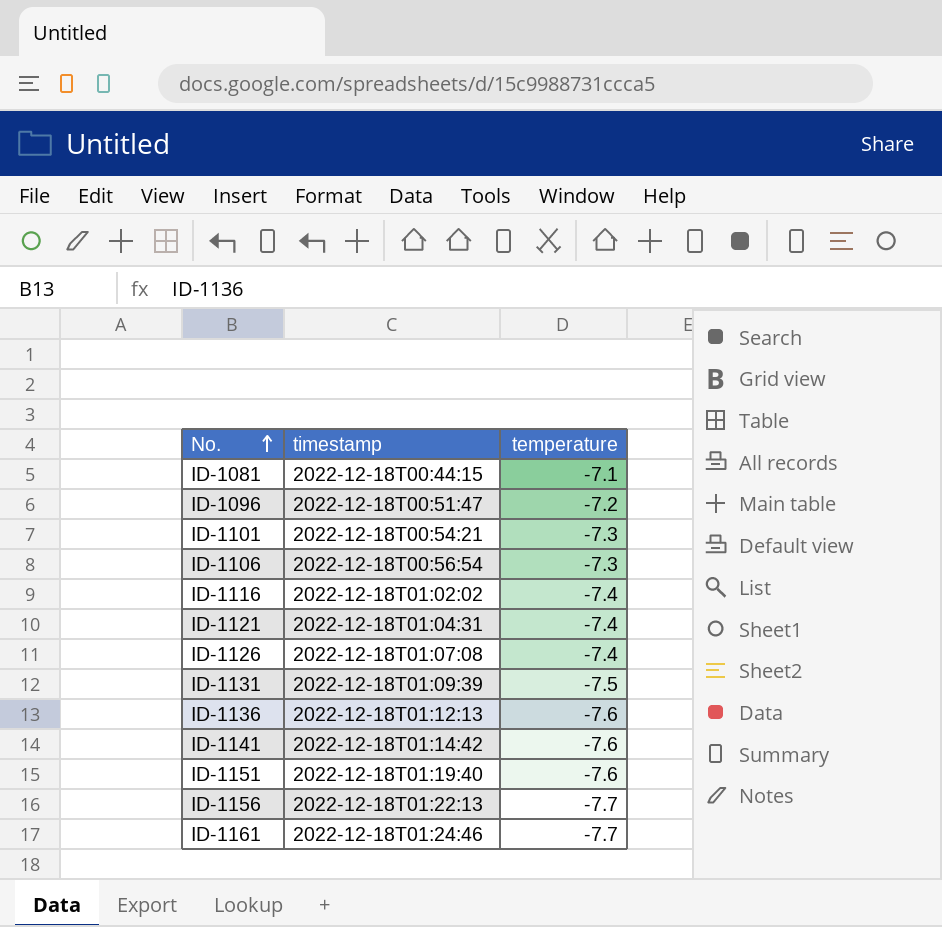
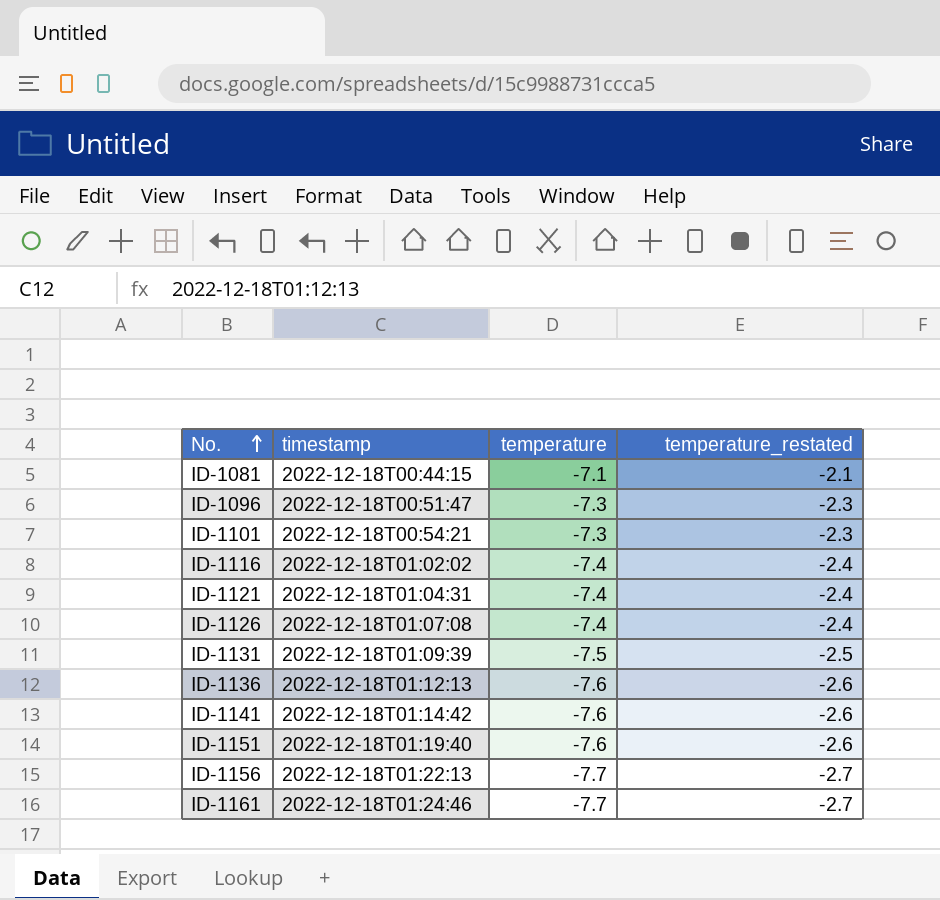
column temperature_restated | formula: none -> [temperature] + 5
row ID-1106: 2022-12-18T00:56:54 | -7.3 -> none
ID-1096 | temperature: -7.2 -> -7.3

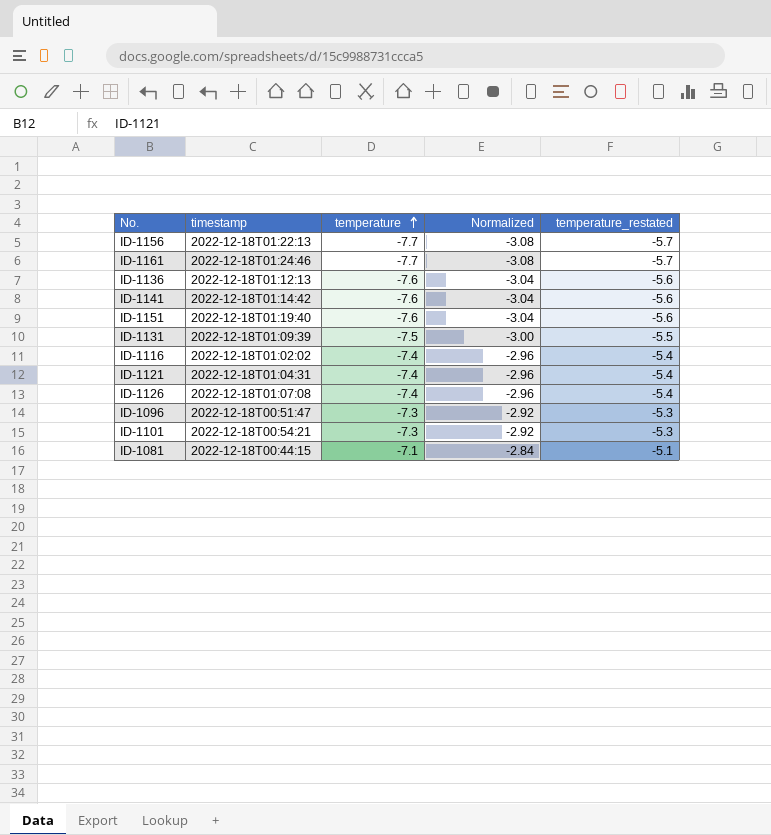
row order: No. ascending -> temperature ascending
column Normalized | formula: none -> [temperature] * 0.4
column temperature_restated | formula: [temperature] + 5 -> [temperature] + 2

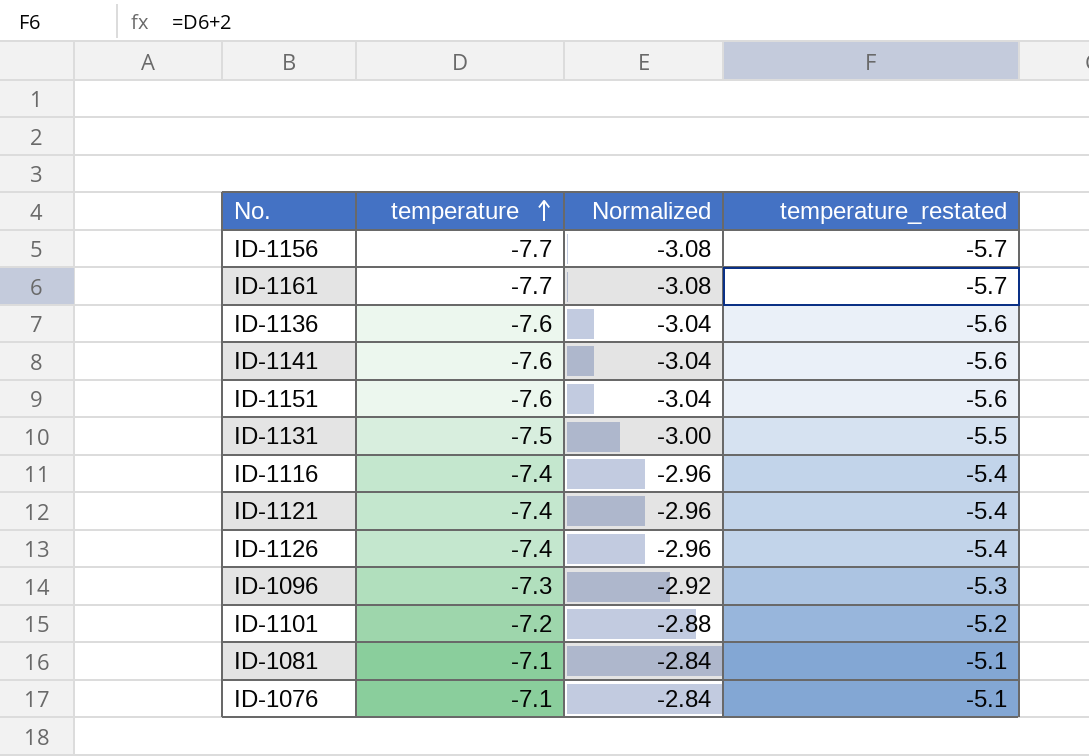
column timestamp | position: 2 -> none
ID-1101 | temperature: -7.3 -> -7.2
ID-1101 | Normalized: -2.92 -> -2.88
ID-1101 | temperature_restated: -5.3 -> -5.2
row ID-1076: none -> -7.1 | -2.84 | -5.1

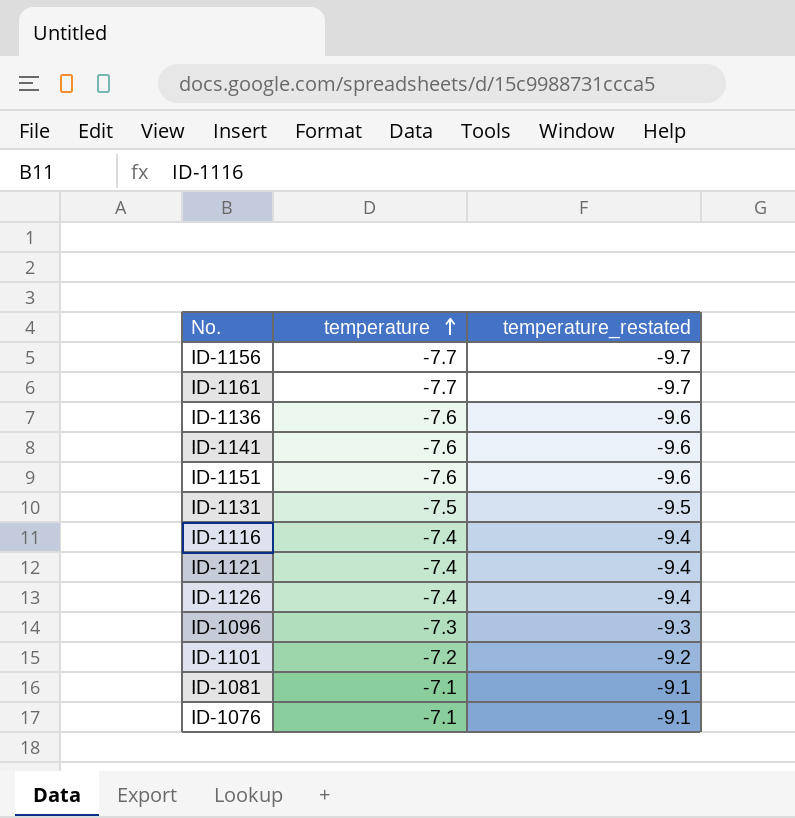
column Normalized | formula: [temperature] * 0.4 -> none
column temperature_restated | formula: [temperature] + 2 -> [temperature] - 2

